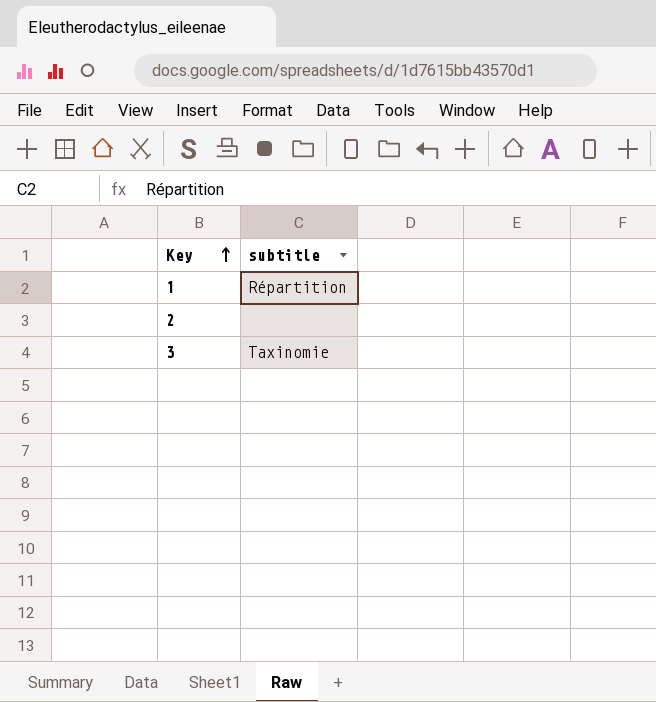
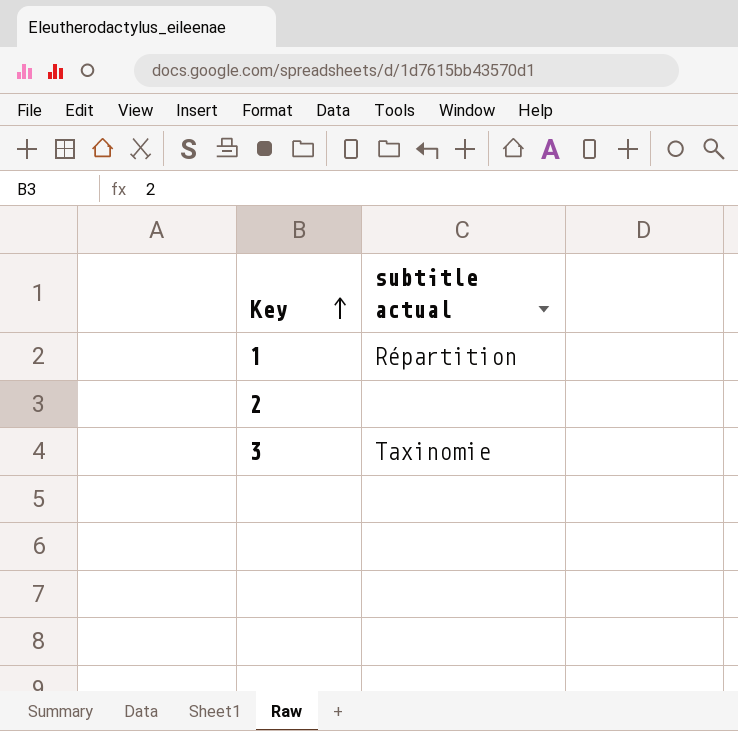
column name: subtitle -> subtitle actual

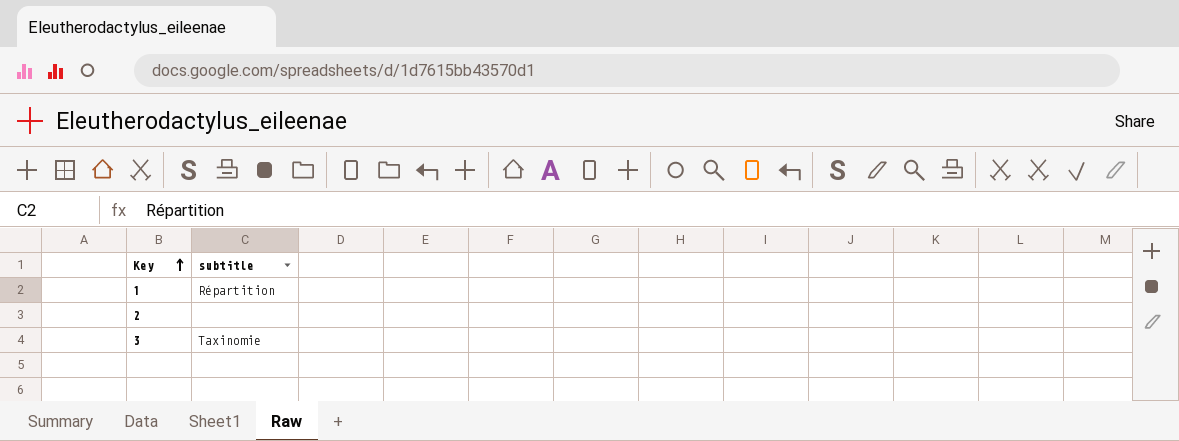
column name: subtitle actual -> subtitle

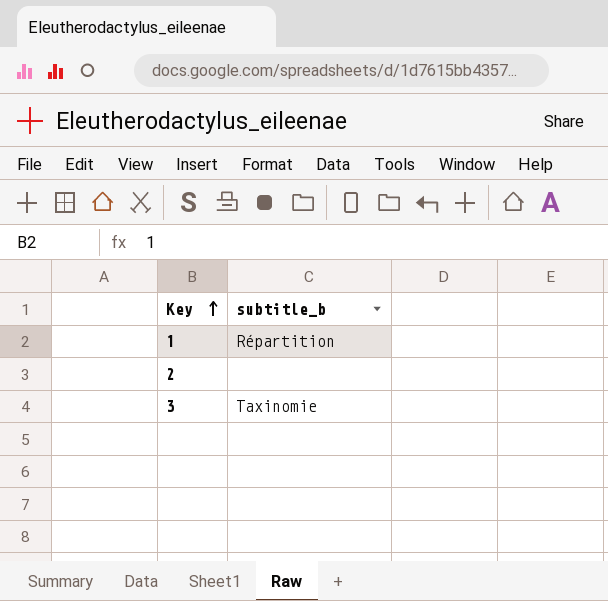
column name: subtitle -> subtitle_b

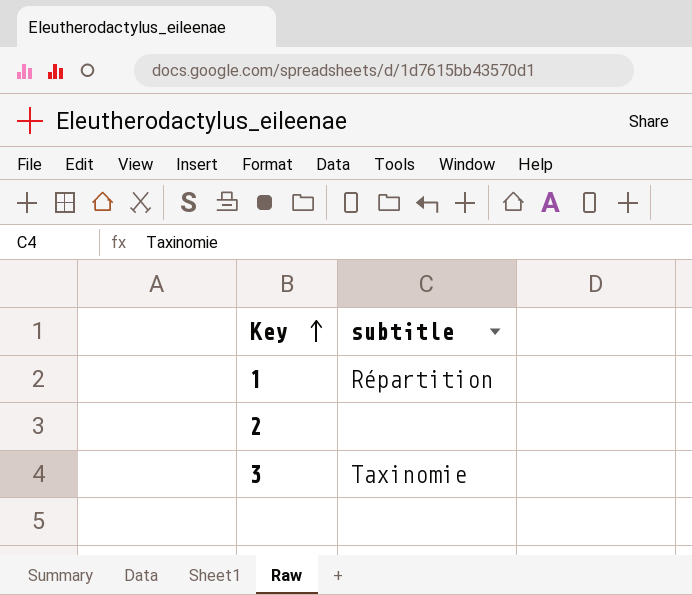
column name: subtitle_b -> subtitle

